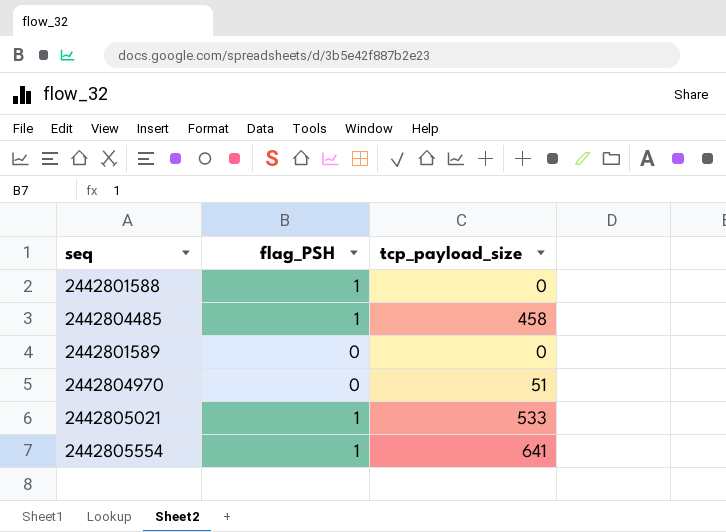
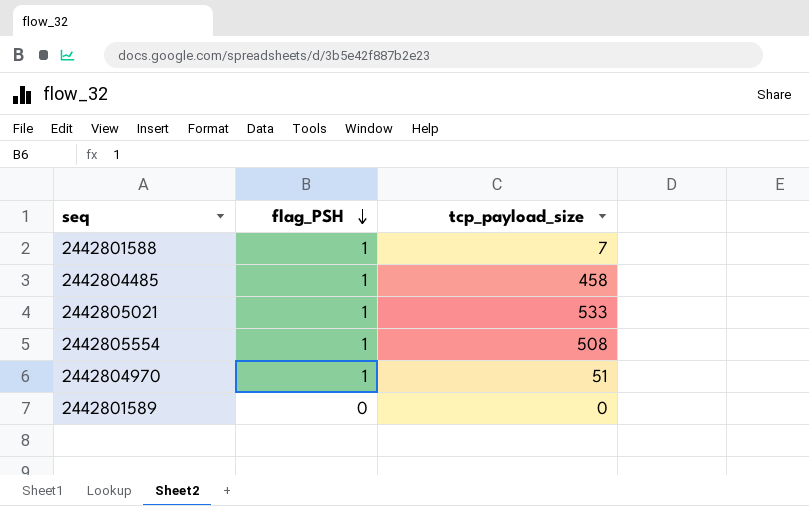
row order: none -> flag_PSH descending
2442801588 | tcp_payload_size: 0 -> 7
2442805554 | tcp_payload_size: 641 -> 508
2442804970 | flag_PSH: 0 -> 1

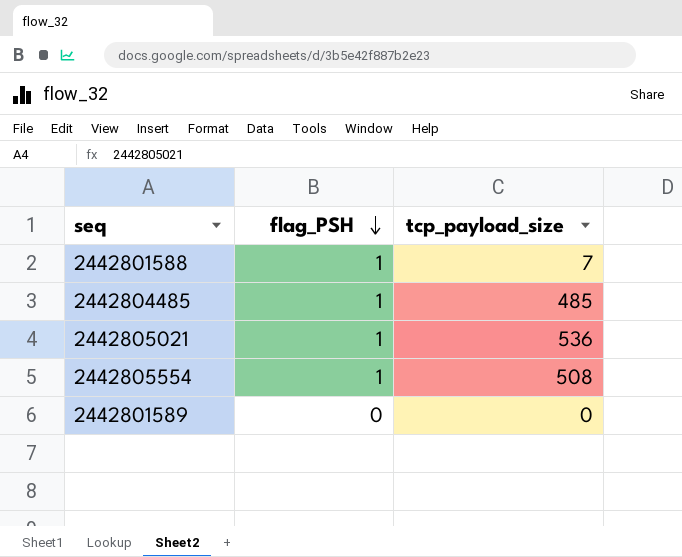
row 2442804970: 1 | 51 -> none
2442804485 | tcp_payload_size: 458 -> 485
2442805021 | tcp_payload_size: 533 -> 536

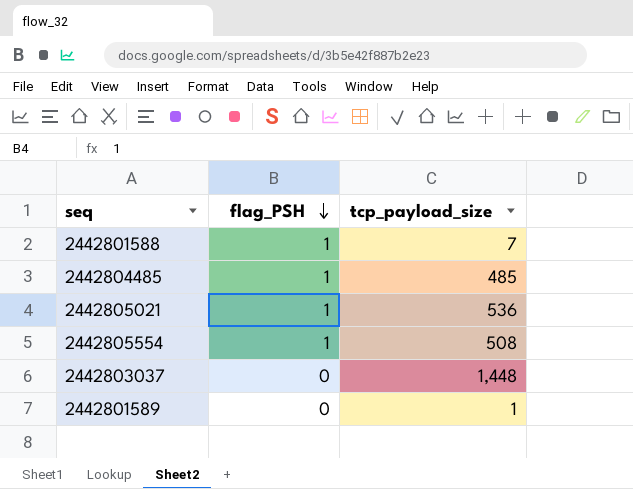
row 2442803037: none -> 0 | 1,448
2442801589 | tcp_payload_size: 0 -> 1

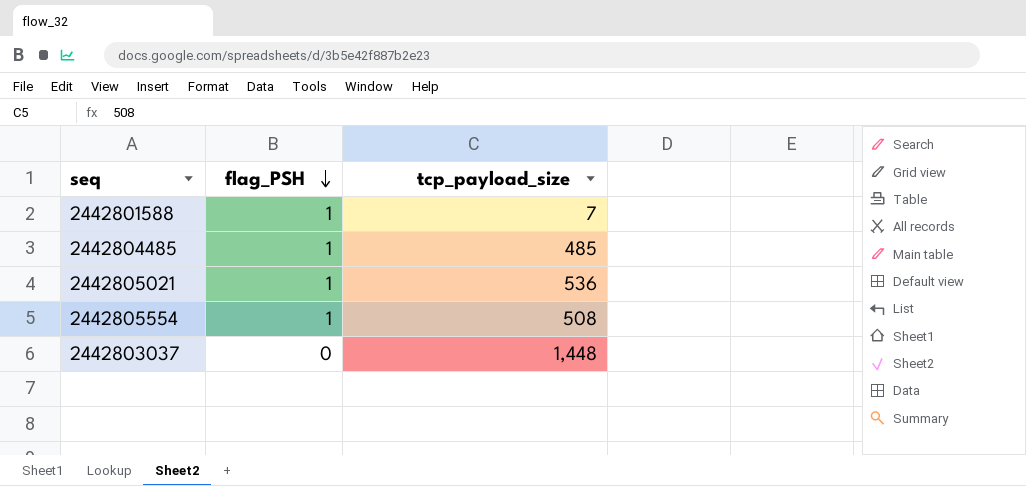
row 2442801589: 0 | 1 -> none

